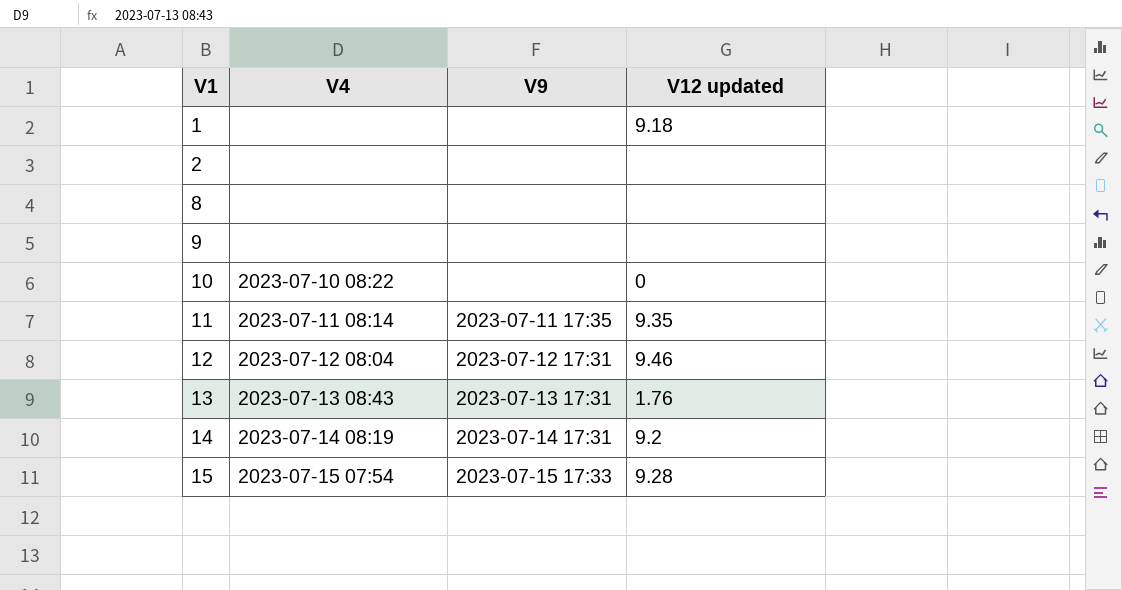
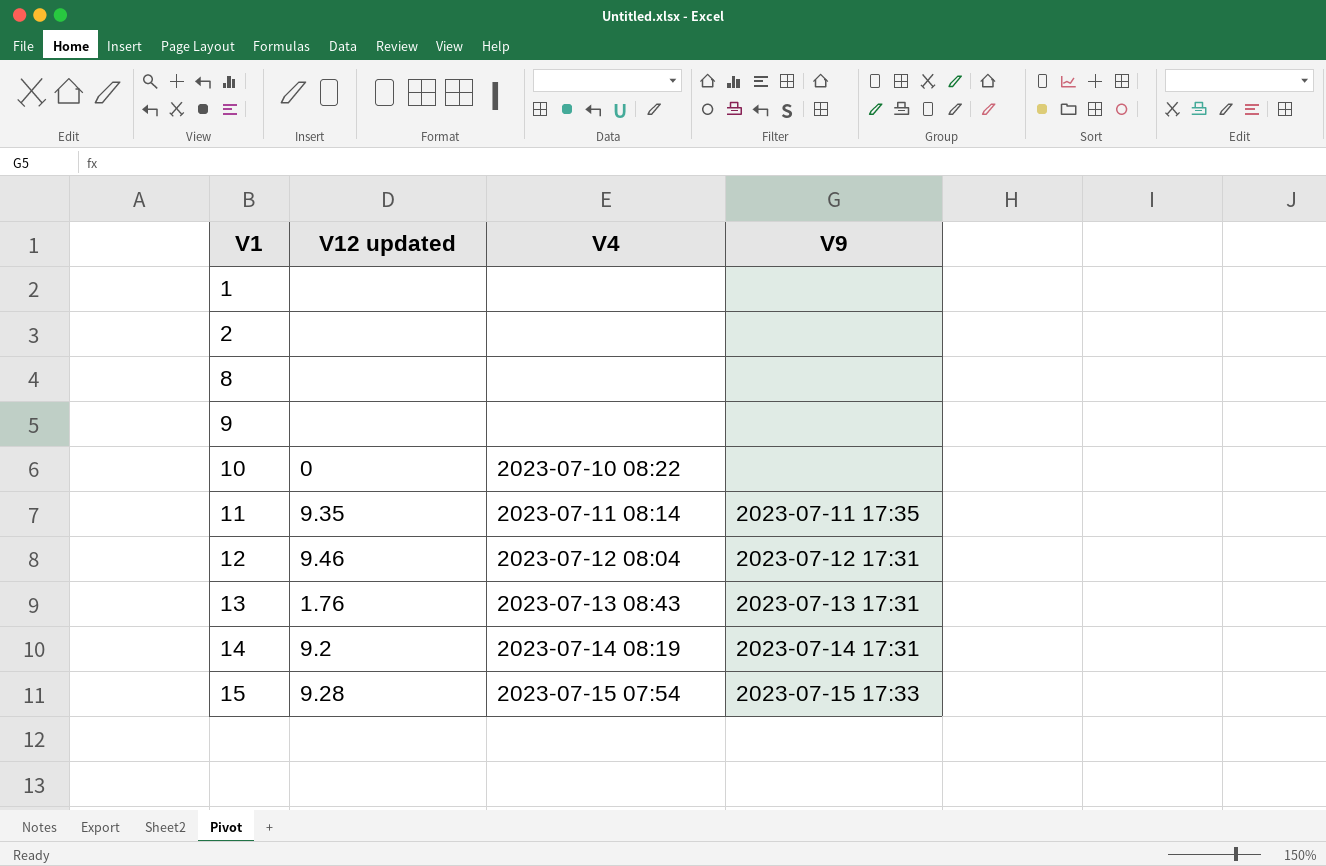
column V12 updated | position: 4 -> 2
1 | V12 updated: 9.18 -> none

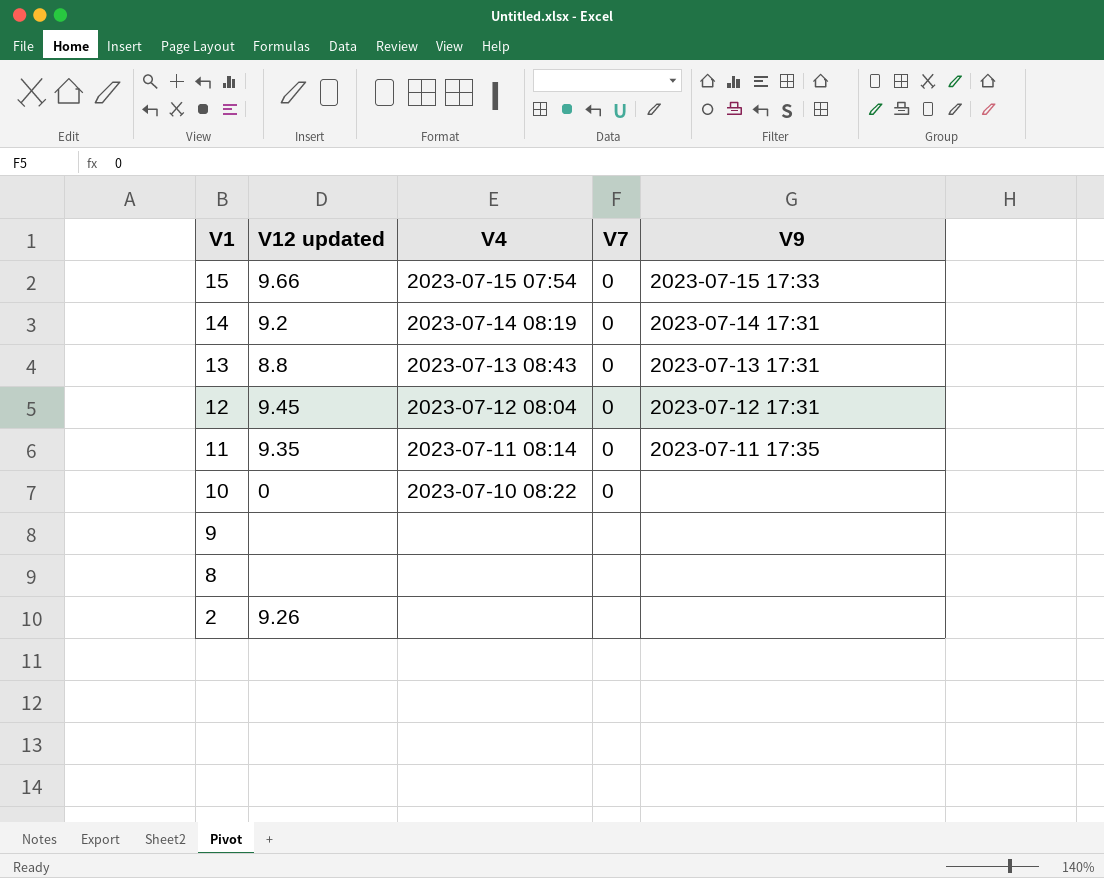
row order: V1 ascending -> V1 descending
column V7 | position: none -> 4
row 1: none | none | none -> none
15 | V12 updated: 9.28 -> 9.66
13 | V12 updated: 1.76 -> 8.8
12 | V12 updated: 9.46 -> 9.45
2 | V12 updated: none -> 9.26

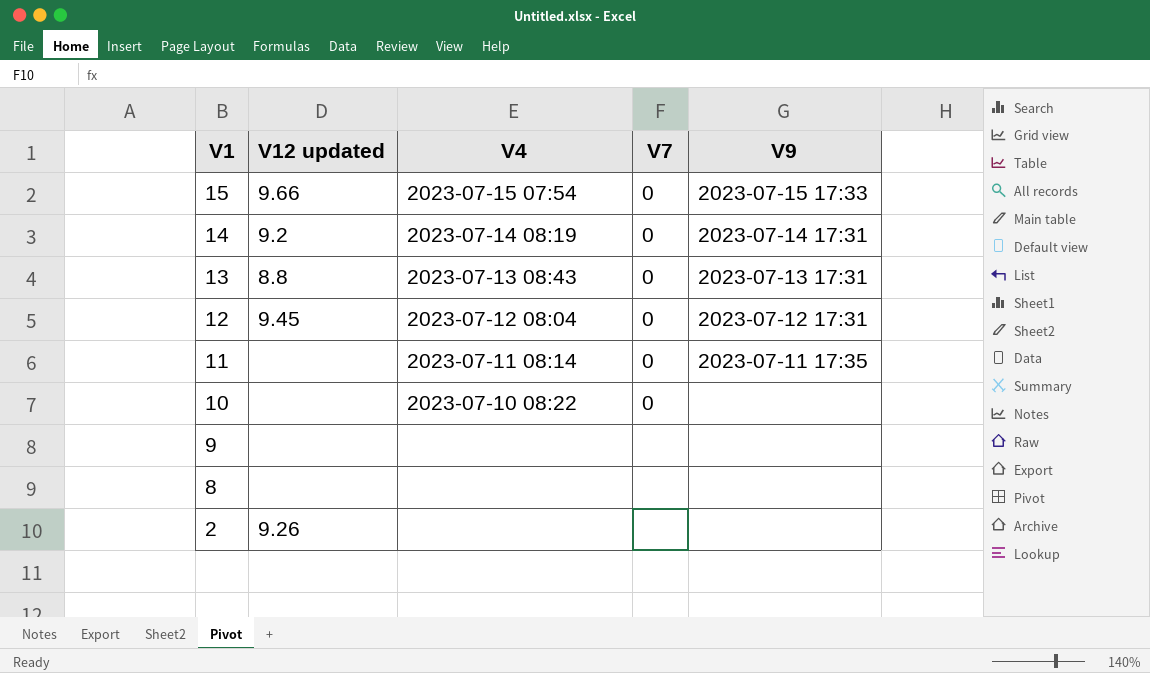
11 | V12 updated: 9.35 -> none
10 | V12 updated: 0 -> none

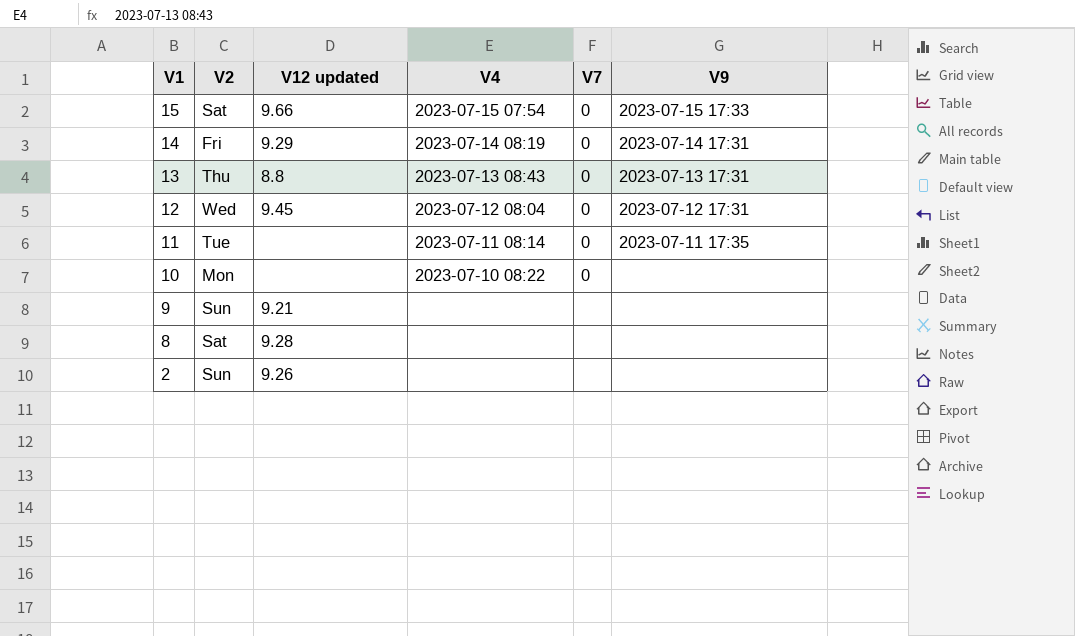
column V2 | position: none -> 2
14 | V12 updated: 9.2 -> 9.29
9 | V12 updated: none -> 9.21
8 | V12 updated: none -> 9.28

